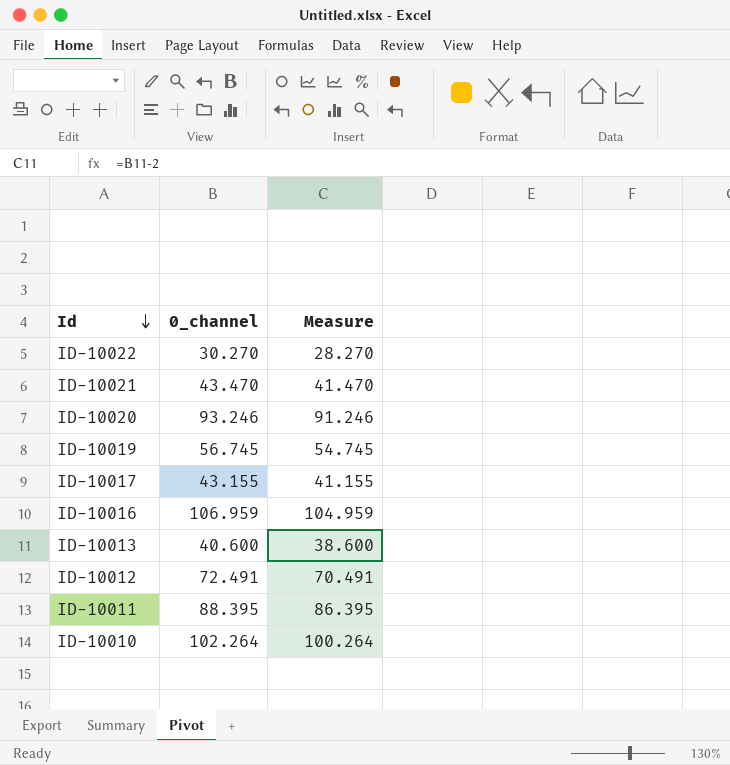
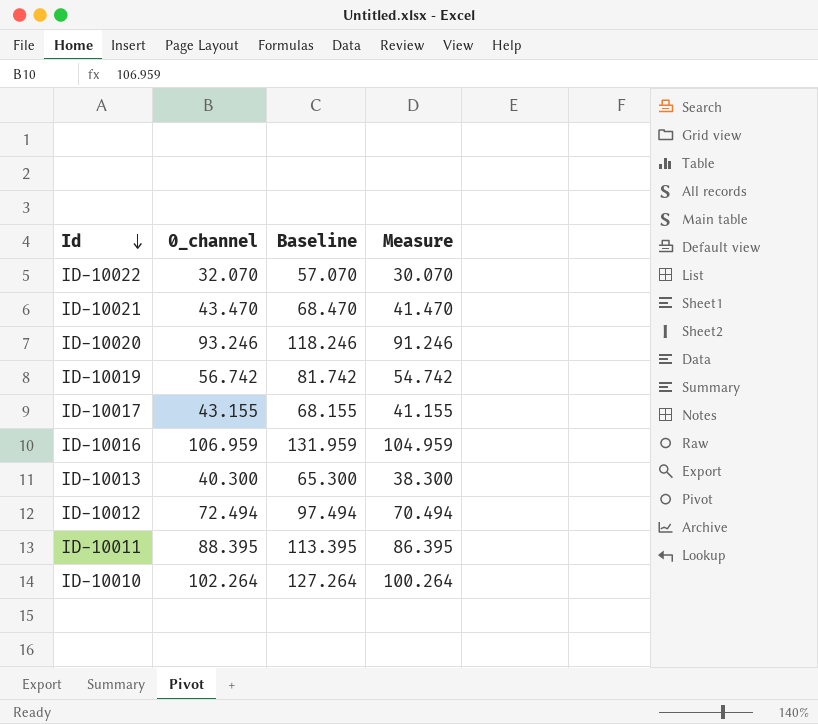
column Baseline | formula: none -> [0_channel] + 25
ID-10022 | 0_channel: 30.270 -> 32.070
ID-10022 | Measure: 28.270 -> 30.070
ID-10019 | 0_channel: 56.745 -> 56.742
ID-10019 | Measure: 54.745 -> 54.742
ID-10013 | 0_channel: 40.600 -> 40.300
ID-10013 | Measure: 38.600 -> 38.300
ID-10012 | 0_channel: 72.491 -> 72.494
ID-10012 | Measure: 70.491 -> 70.494

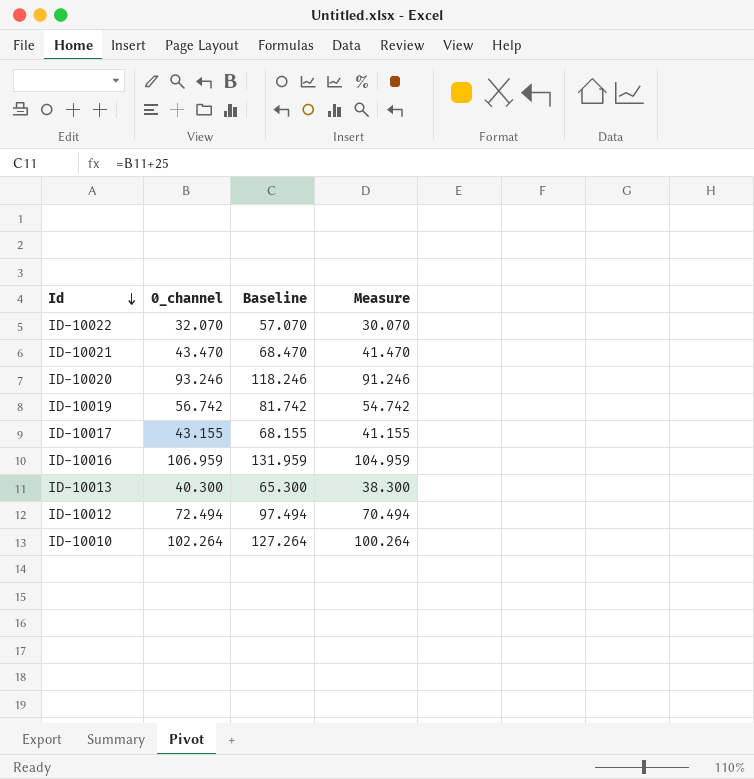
row ID-10011: 88.395 | 113.395 | 86.395 -> none

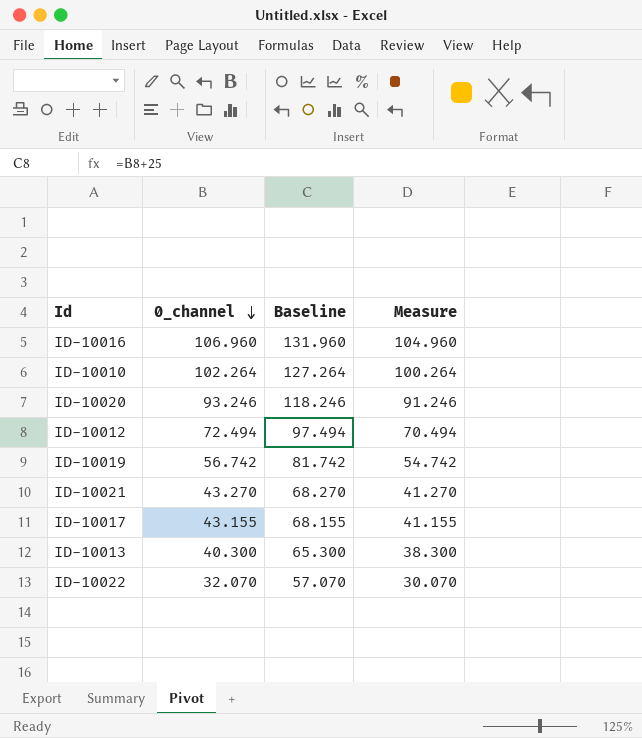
row order: Id descending -> 0_channel descending
ID-10016 | 0_channel: 106.959 -> 106.960
ID-10016 | Baseline: 131.959 -> 131.960
ID-10016 | Measure: 104.959 -> 104.960
ID-10021 | 0_channel: 43.470 -> 43.270
ID-10021 | Baseline: 68.470 -> 68.270
ID-10021 | Measure: 41.470 -> 41.270

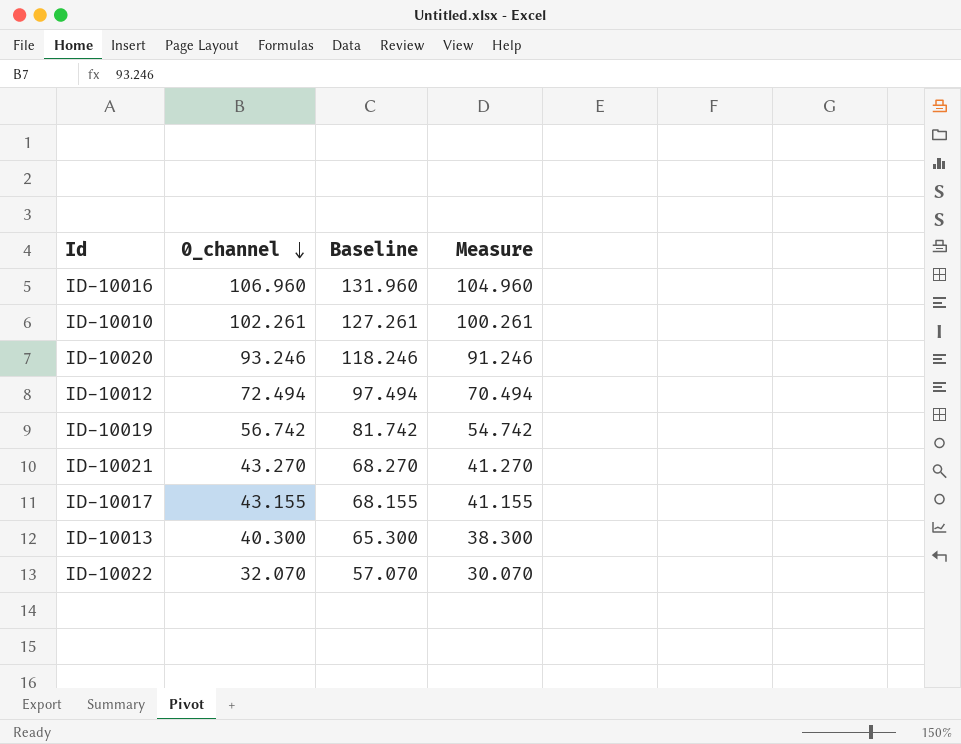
ID-10010 | 0_channel: 102.264 -> 102.261
ID-10010 | Baseline: 127.264 -> 127.261
ID-10010 | Measure: 100.264 -> 100.261

